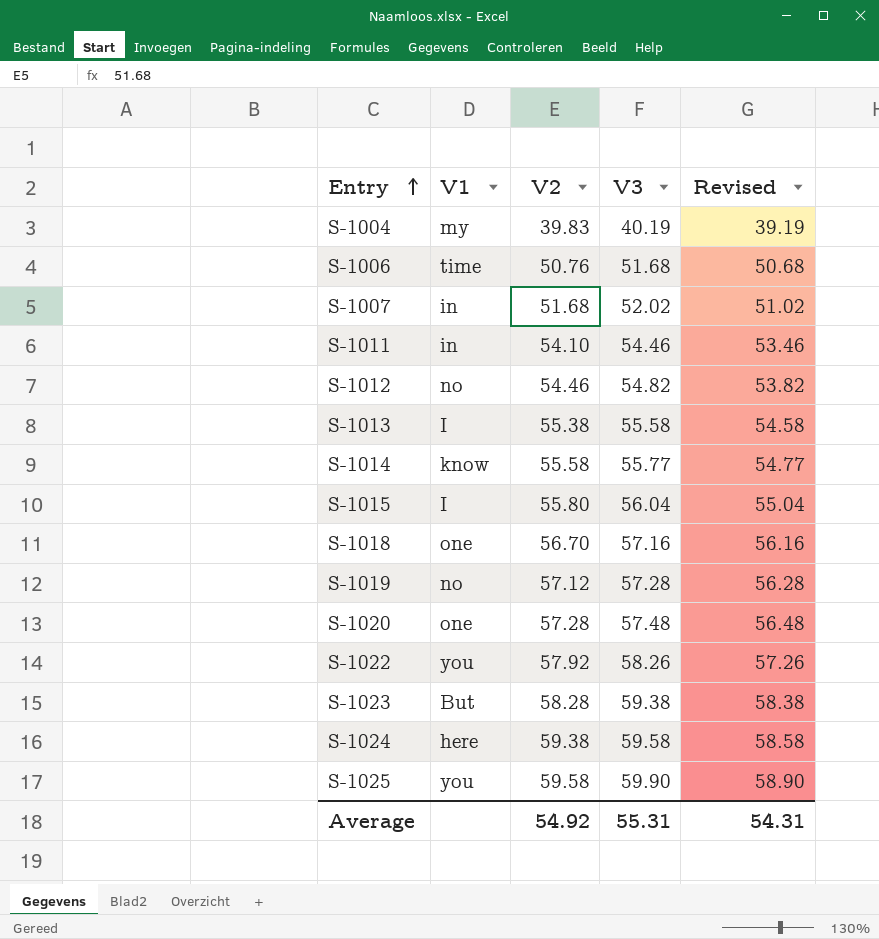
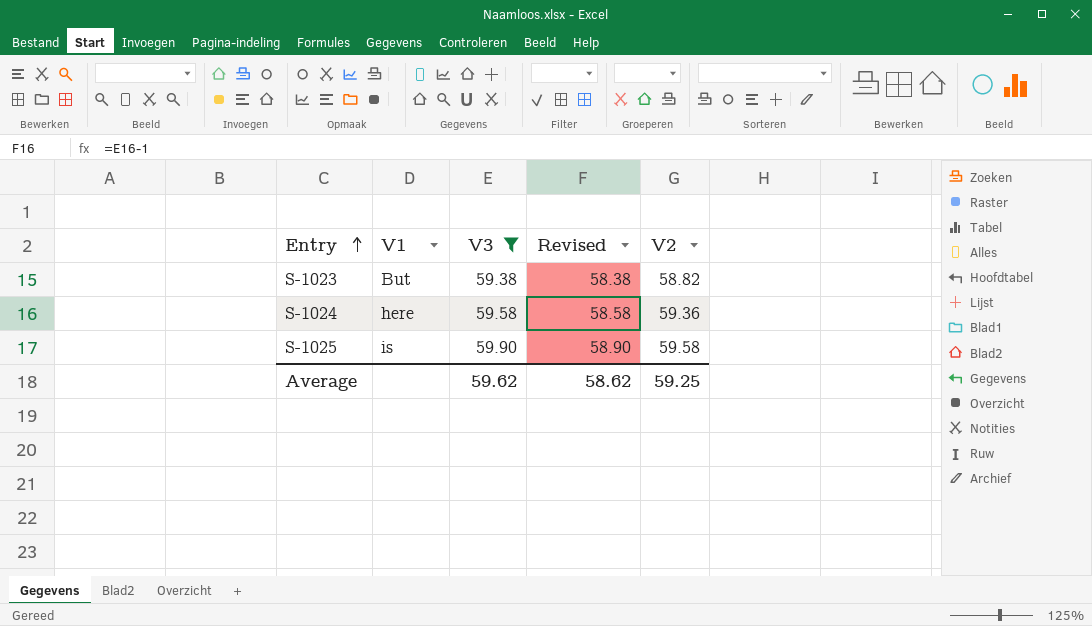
filter: none -> V3 >= 59.38
column V2 | position: 3 -> 5
S-1023 | V2: 58.28 -> 58.82
S-1024 | V2: 59.38 -> 59.36
S-1025 | V1: you -> is
Average | V3: 55.31 -> 59.62
Average | Revised: 54.31 -> 58.62
Average | V2: 54.92 -> 59.25

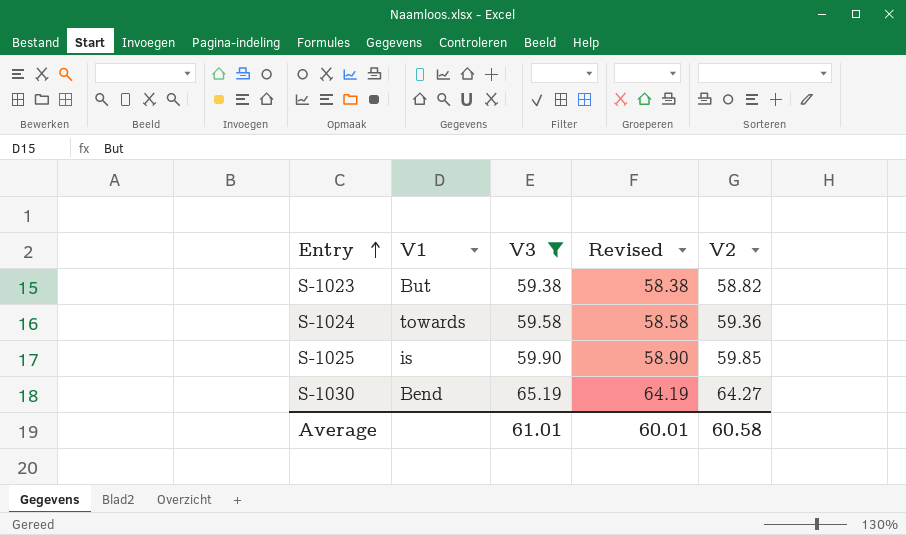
S-1024 | V1: here -> towards
S-1025 | V2: 59.58 -> 59.85
row S-1030: none -> Bend | 65.19 | 64.19 | 64.27
Average | V3: 59.62 -> 61.01
Average | Revised: 58.62 -> 60.01
Average | V2: 59.25 -> 60.58

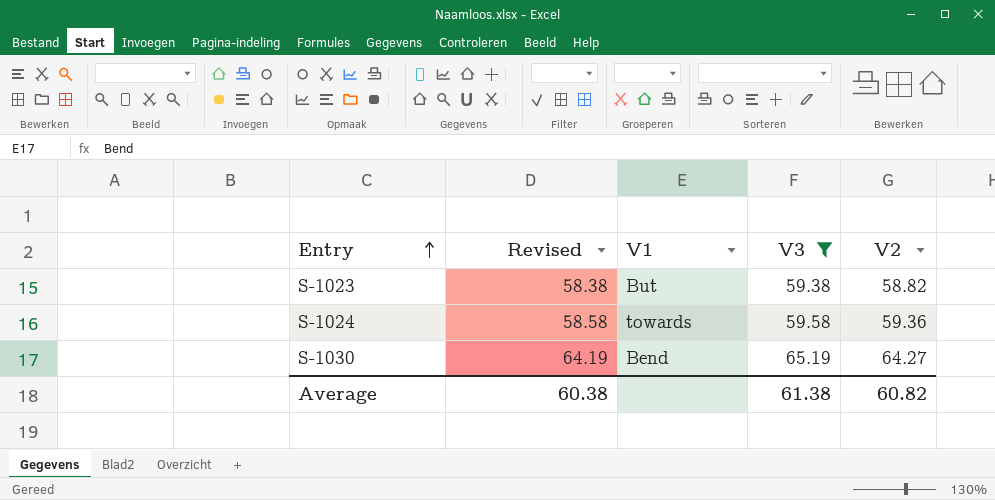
column Revised | position: 4 -> 2
row S-1025: is | 59.90 | 58.90 | 59.85 -> none
Average | Revised: 60.01 -> 60.38
Average | V3: 61.01 -> 61.38
Average | V2: 60.58 -> 60.82

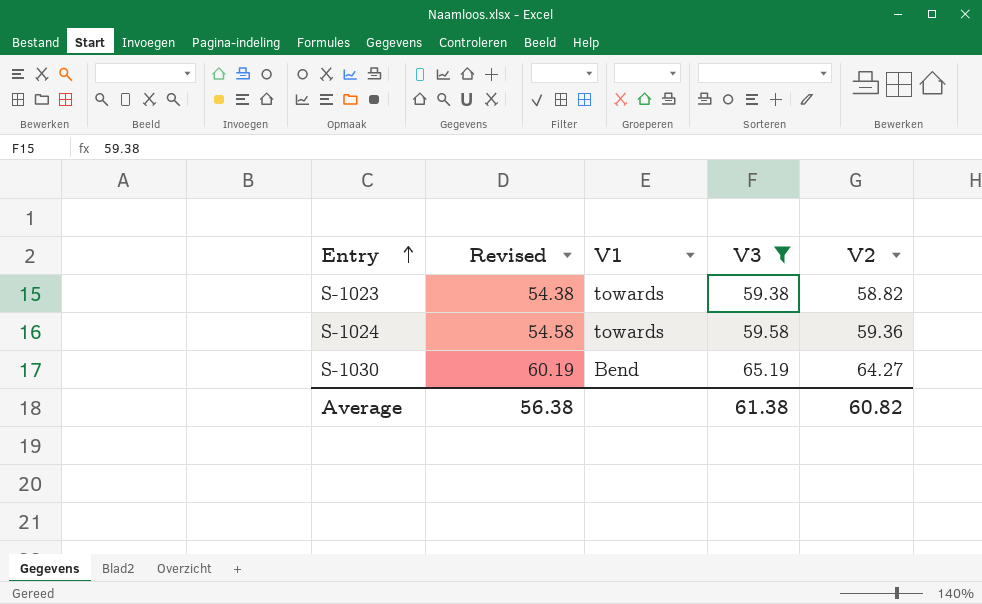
column Revised | formula: [V3] - 1 -> [V3] - 5
S-1023 | V1: But -> towards
Average | Revised: 60.38 -> 56.38

